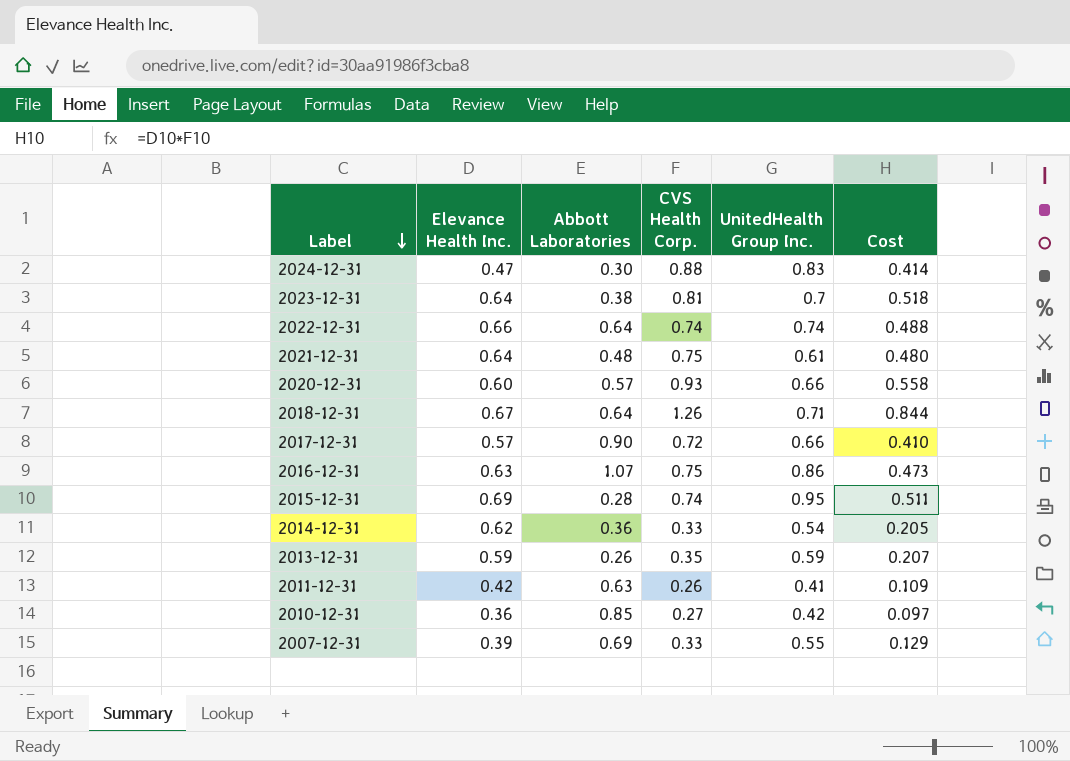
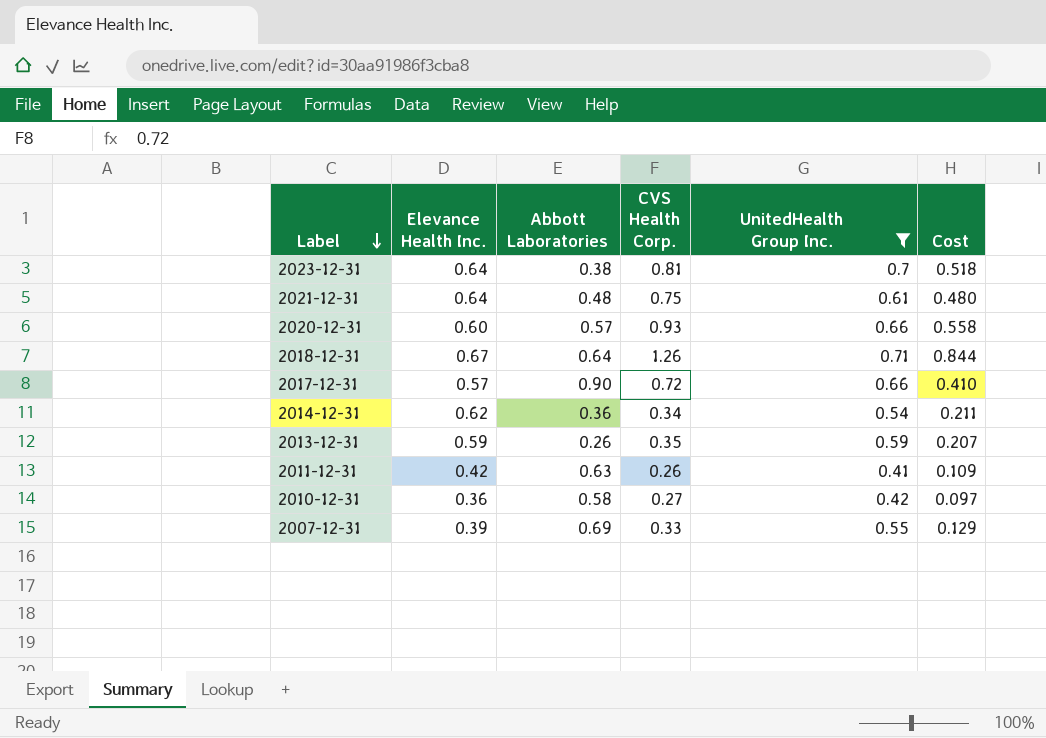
filter: none -> UnitedHealth Group Inc. <= 0.71
2014-12-31 | CVS Health Corp.: 0.33 -> 0.34
2014-12-31 | Cost: 0.205 -> 0.211
2010-12-31 | Abbott Laboratories: 0.85 -> 0.58

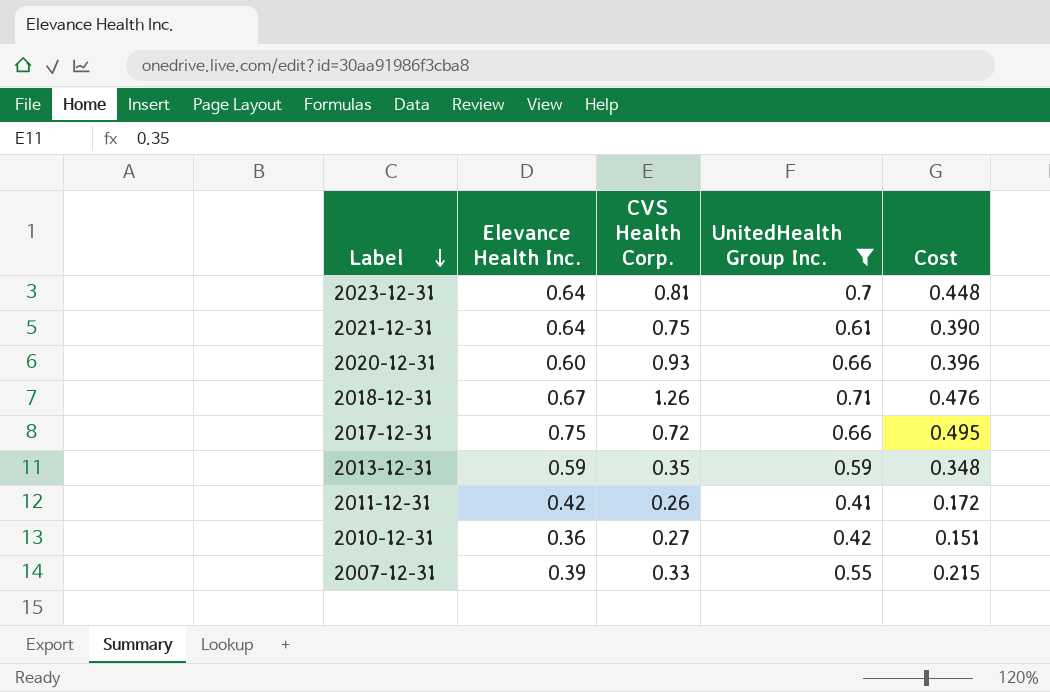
column Abbott Laboratories | position: 3 -> none
column Cost | formula: [Elevance Health Inc.] * [CVS Health Corp.] -> [Elevance Health Inc.] * [UnitedHealth Group Inc.]
row 2014-12-31: 0.62 | 0.36 | 0.34 | 0.54 | 0.211 -> none
2017-12-31 | Elevance Health Inc.: 0.57 -> 0.75

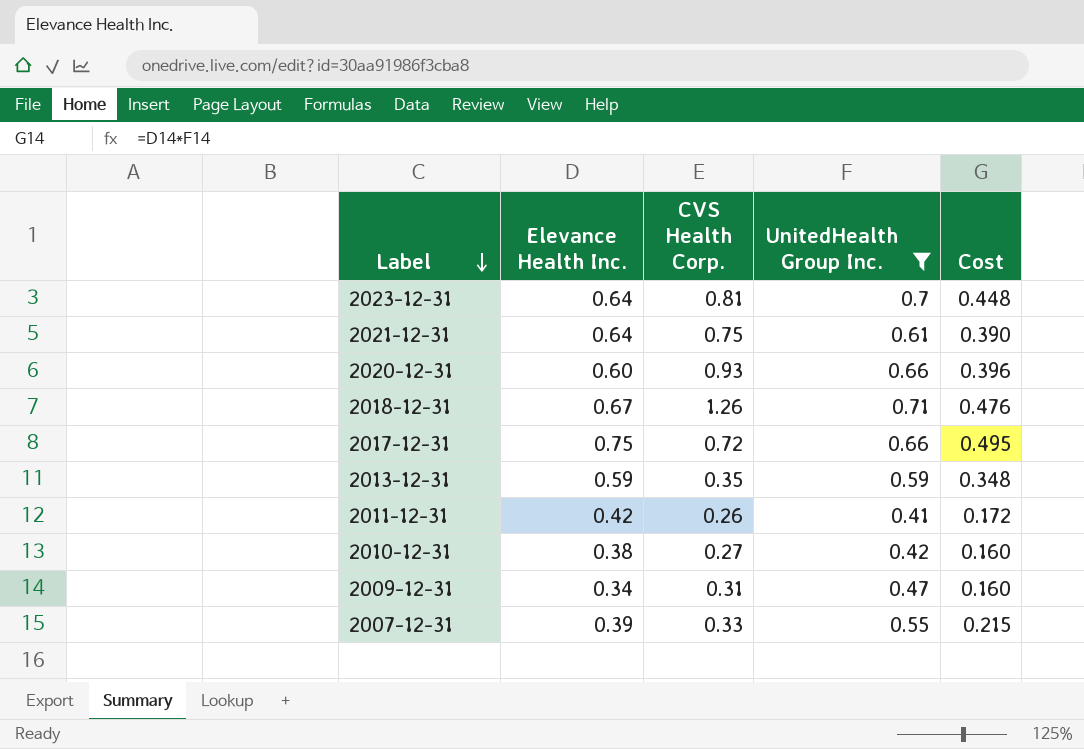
2010-12-31 | Elevance Health Inc.: 0.36 -> 0.38
2010-12-31 | Cost: 0.151 -> 0.160
row 2009-12-31: none -> 0.34 | 0.31 | 0.47 | 0.160

